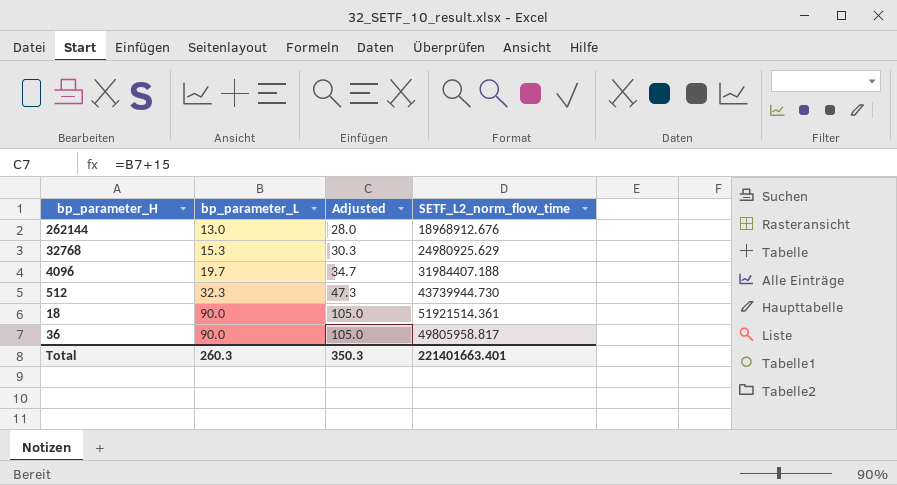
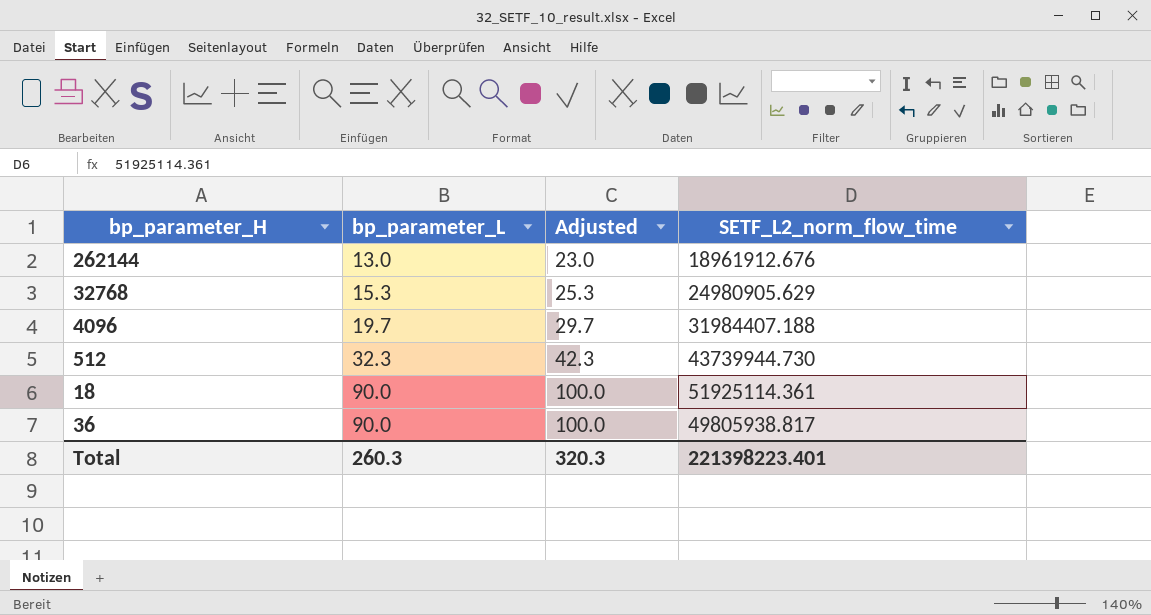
column Adjusted | formula: [bp_parameter_L] + 15 -> [bp_parameter_L] + 10
262144 | SETF_L2_norm_flow_time: 18968912.676 -> 18961912.676
32768 | SETF_L2_norm_flow_time: 24980925.629 -> 24980905.629
18 | SETF_L2_norm_flow_time: 51921514.361 -> 51925114.361
36 | SETF_L2_norm_flow_time: 49805958.817 -> 49805938.817
Total | Adjusted: 350.3 -> 320.3
Total | SETF_L2_norm_flow_time: 221401663.401 -> 221398223.401

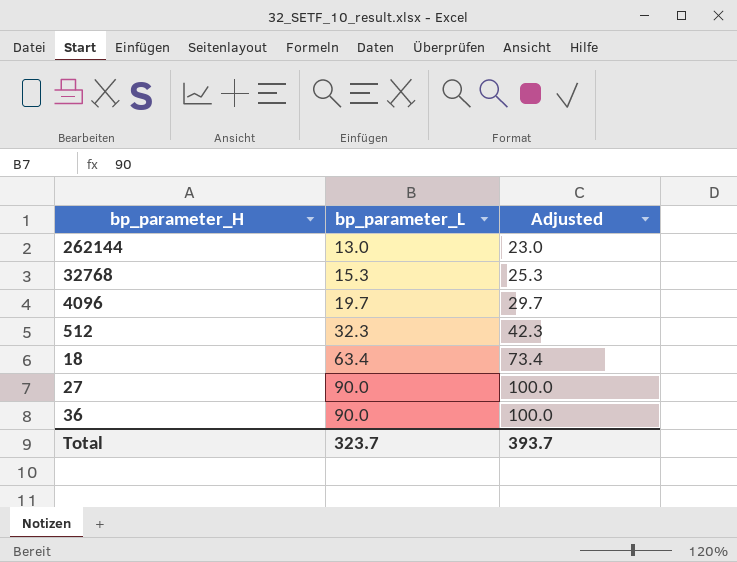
column SETF_L2_norm_flow_time | position: 4 -> none
18 | bp_parameter_L: 90.0 -> 63.4
18 | Adjusted: 100.0 -> 73.4
row 27: none -> 90.0 | 100.0
Total | bp_parameter_L: 260.3 -> 323.7
Total | Adjusted: 320.3 -> 393.7

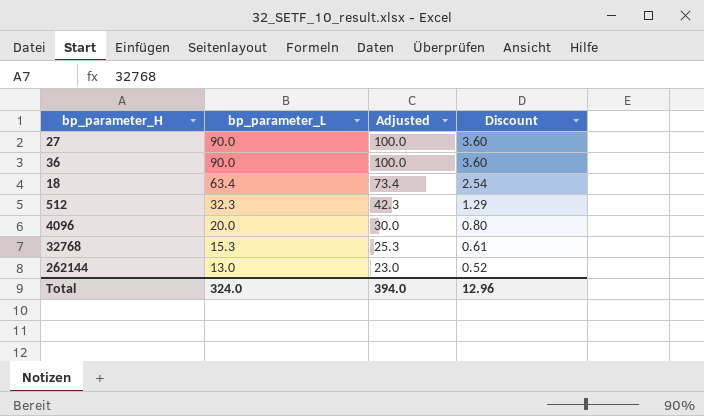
row order: bp_parameter_L ascending -> bp_parameter_L descending
column Discount | formula: none -> [bp_parameter_L] * 0.04
4096 | bp_parameter_L: 19.7 -> 20.0
4096 | Adjusted: 29.7 -> 30.0
Total | bp_parameter_L: 323.7 -> 324.0
Total | Adjusted: 393.7 -> 394.0

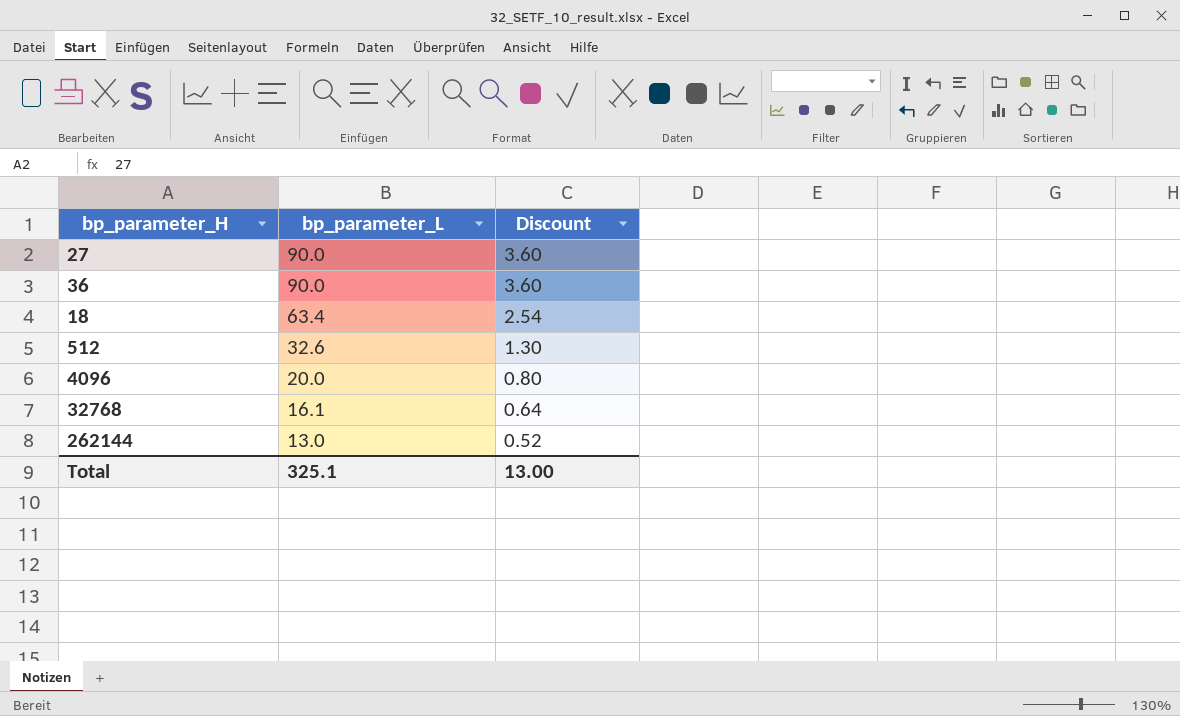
column Adjusted | formula: [bp_parameter_L] + 10 -> none
512 | bp_parameter_L: 32.3 -> 32.6
512 | Discount: 1.29 -> 1.30
32768 | bp_parameter_L: 15.3 -> 16.1
32768 | Discount: 0.61 -> 0.64
Total | bp_parameter_L: 324.0 -> 325.1
Total | Discount: 12.96 -> 13.00

